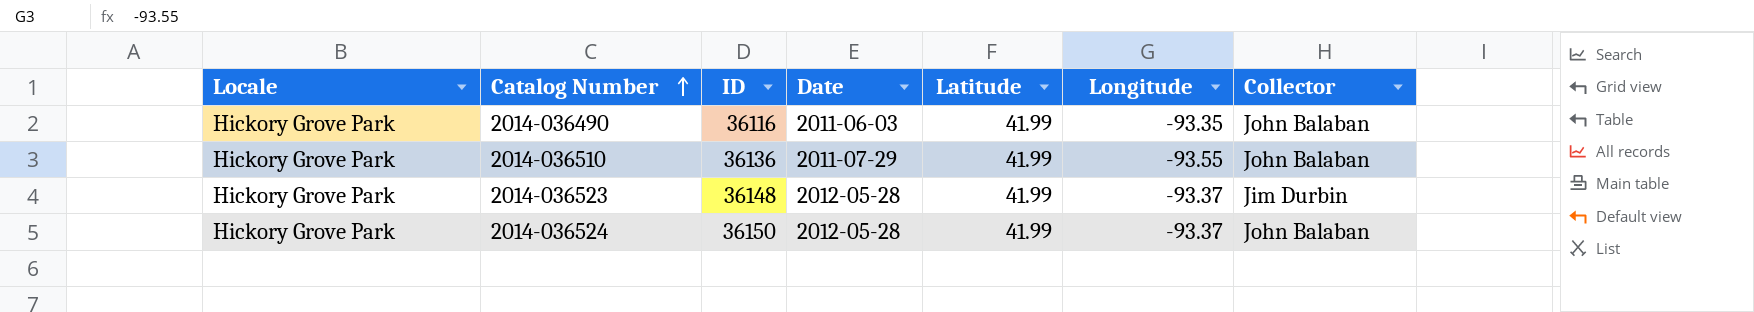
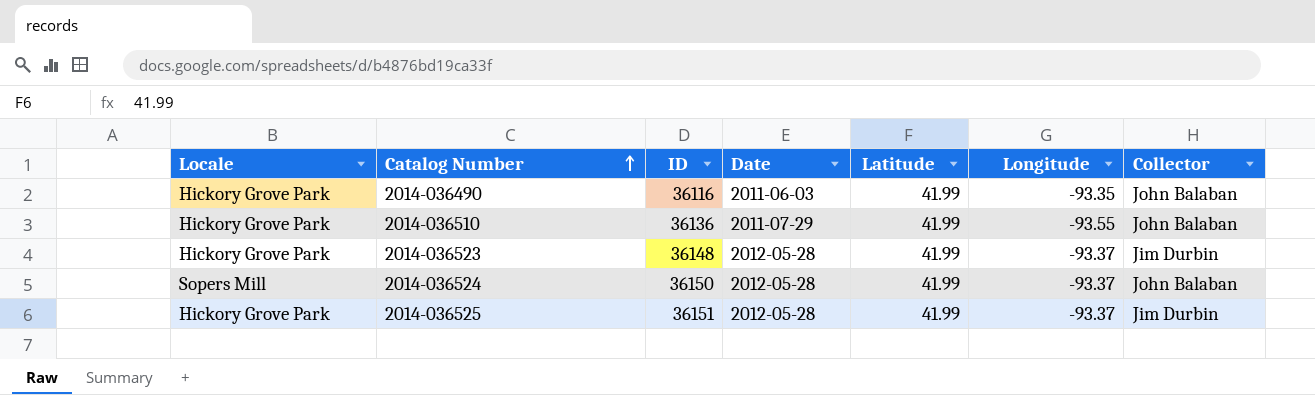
2014-036524 | Locale: Hickory Grove Park -> Sopers Mill
row 2014-036525: none -> Hickory Grove Park | 36151 | 2012-05-28 | 41.99 | -93.37 | Jim Durbin

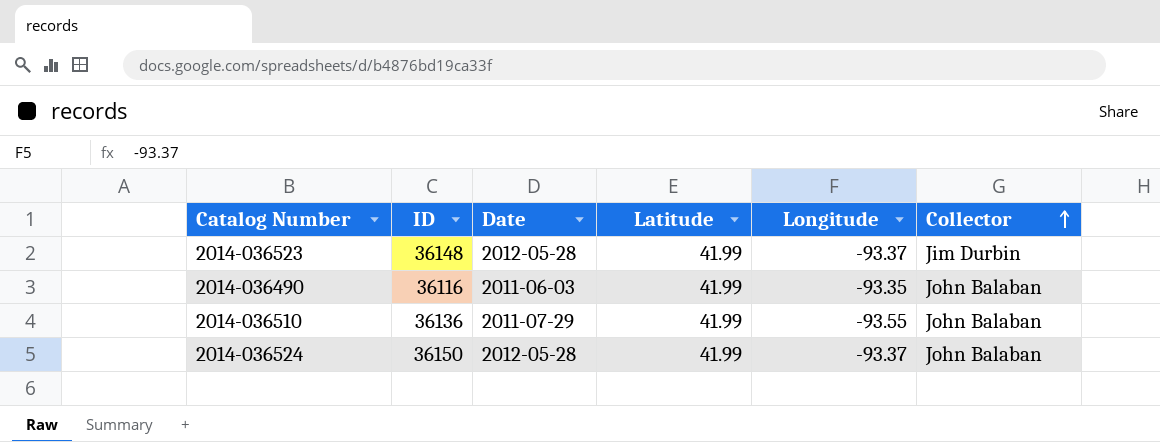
row order: Catalog Number ascending -> Collector ascending
column Locale | position: 1 -> none
row 2014-036525: Hickory Grove Park | 36151 | 2012-05-28 | 41.99 | -93.37 | Jim Durbin -> none

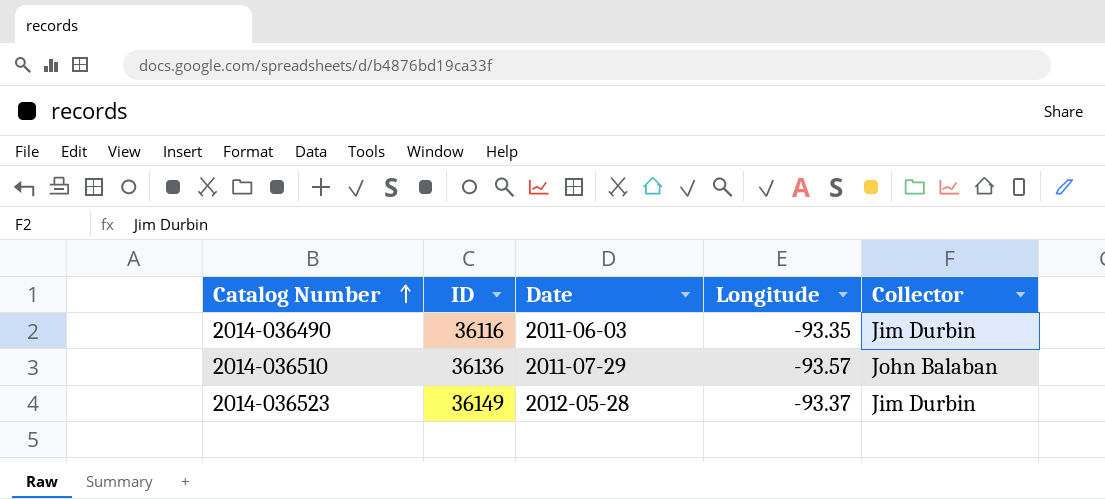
row order: Collector ascending -> Catalog Number ascending
column Latitude | position: 4 -> none
row 2014-036524: 36150 | 2012-05-28 | 41.99 | -93.37 | John Balaban -> none
2014-036490 | Collector: John Balaban -> Jim Durbin
2014-036510 | Longitude: -93.55 -> -93.57
2014-036523 | ID: 36148 -> 36149

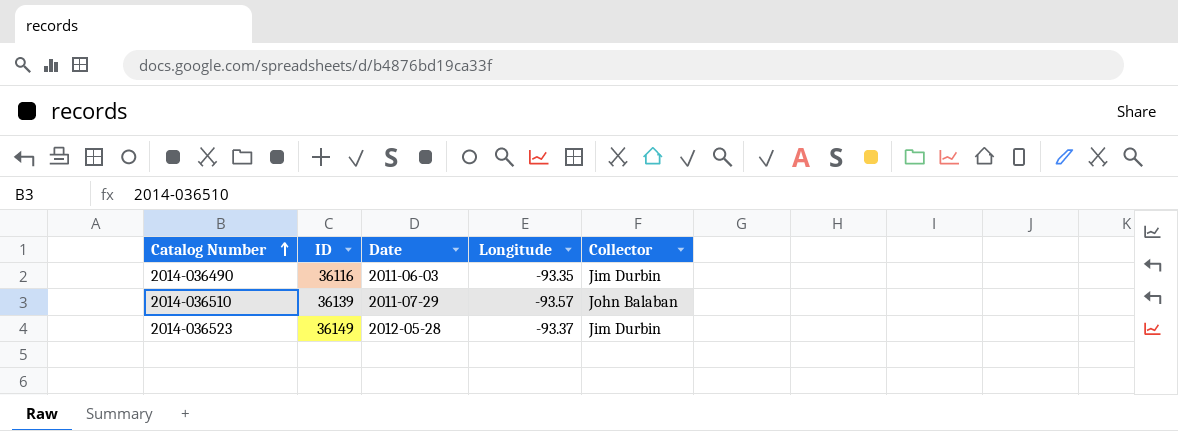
2014-036510 | ID: 36136 -> 36139

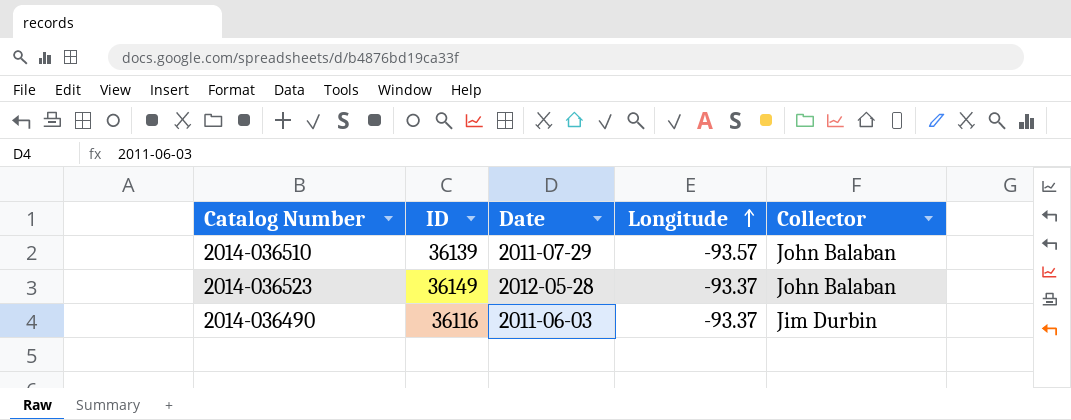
row order: Catalog Number ascending -> Longitude ascending
2014-036523 | Collector: Jim Durbin -> John Balaban
2014-036490 | Longitude: -93.35 -> -93.37

